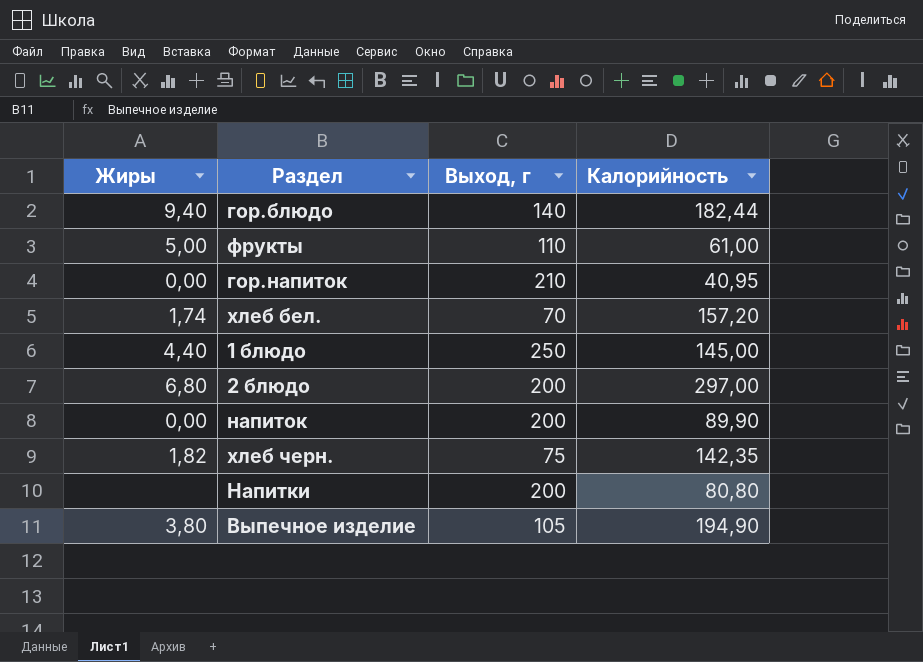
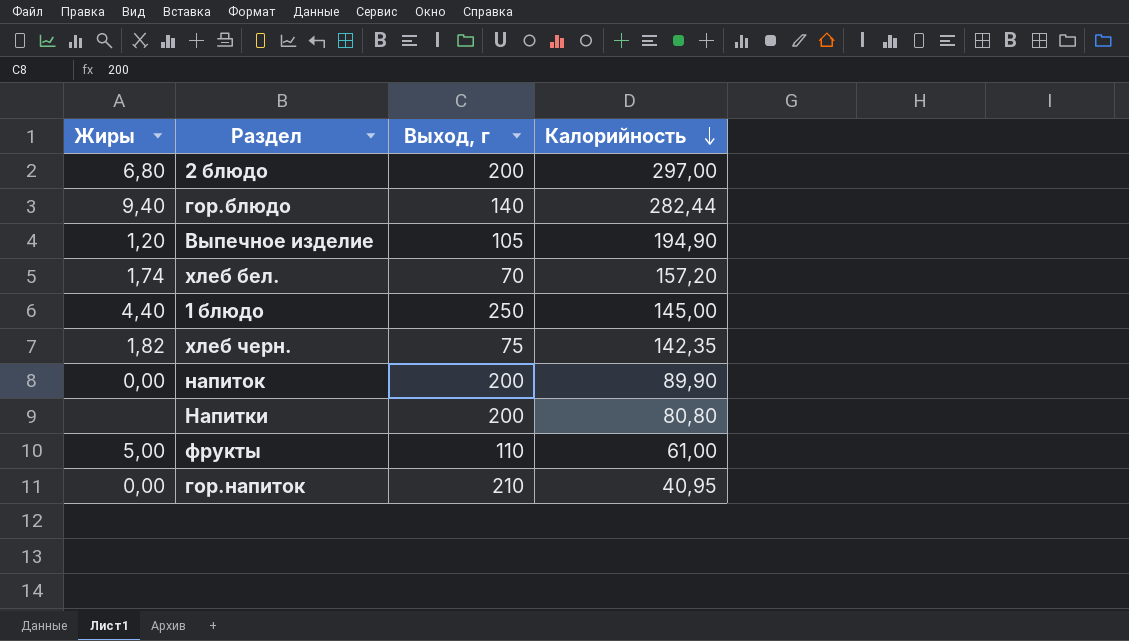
row order: none -> Калорийность descending
гор.блюдо | Калорийность: 182,44 -> 282,44
Выпечное изделие | Жиры: 3,80 -> 1,20

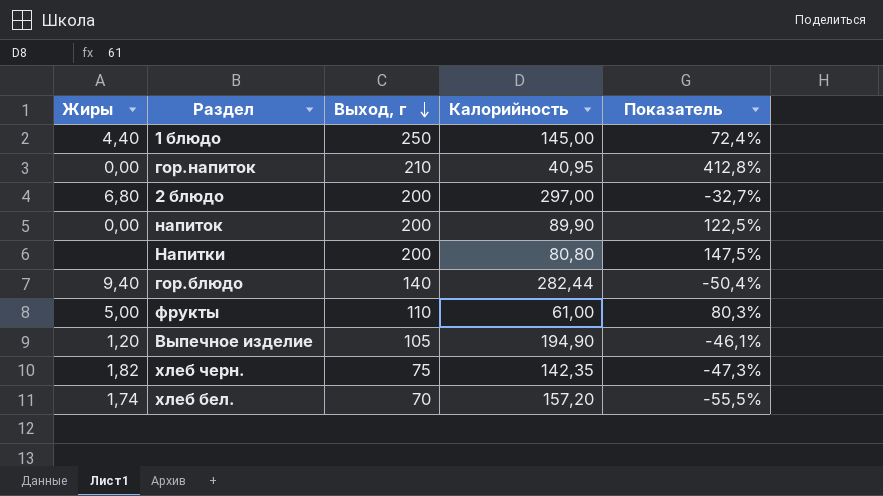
row order: Калорийность descending -> Выход, г descending
column Показатель | formula: none -> ([Выход, г] - [Калорийность]) / [Калорийность]

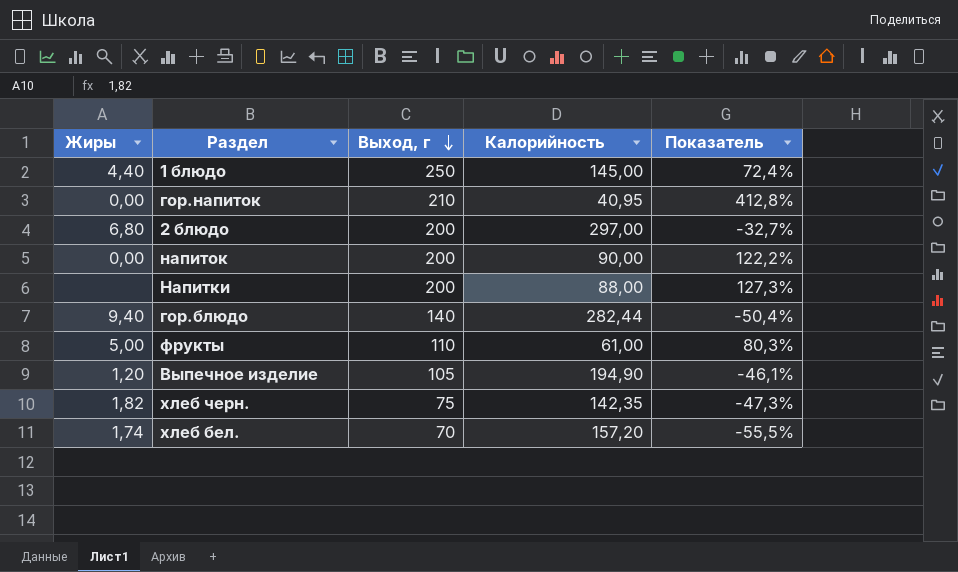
напиток | Калорийность: 89,90 -> 90,00
напиток | Показатель: 122,5% -> 122,2%
Напитки | Калорийность: 80,80 -> 88,00
Напитки | Показатель: 147,5% -> 127,3%

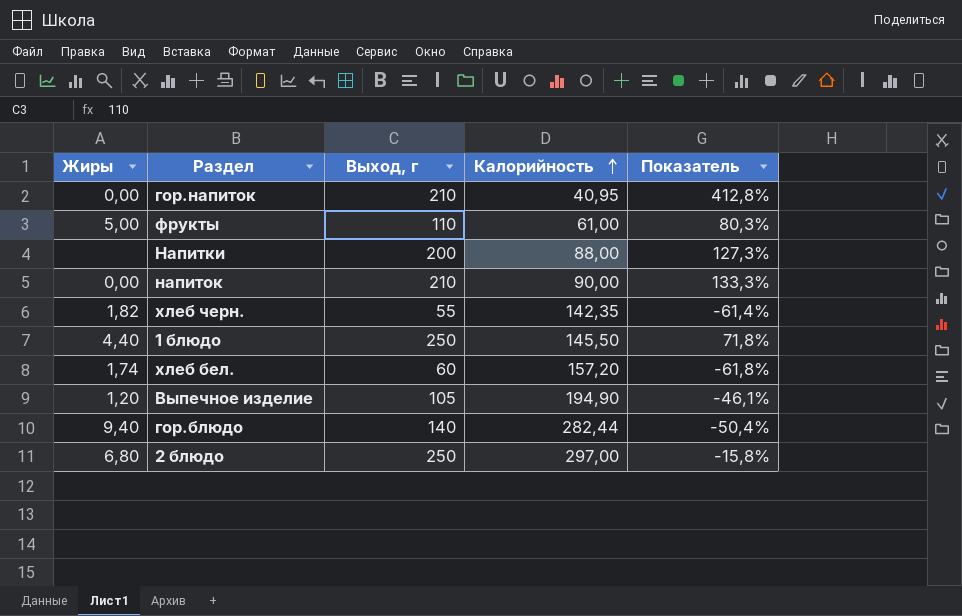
row order: Выход, г descending -> Калорийность ascending
напиток | Выход, г: 200 -> 210
напиток | Показатель: 122,2% -> 133,3%
хлеб черн. | Выход, г: 75 -> 55
хлеб черн. | Показатель: -47,3% -> -61,4%
1 блюдо | Калорийность: 145,00 -> 145,50
1 блюдо | Показатель: 72,4% -> 71,8%
хлеб бел. | Выход, г: 70 -> 60
хлеб бел. | Показатель: -55,5% -> -61,8%
2 блюдо | Выход, г: 200 -> 250
2 блюдо | Показатель: -32,7% -> -15,8%

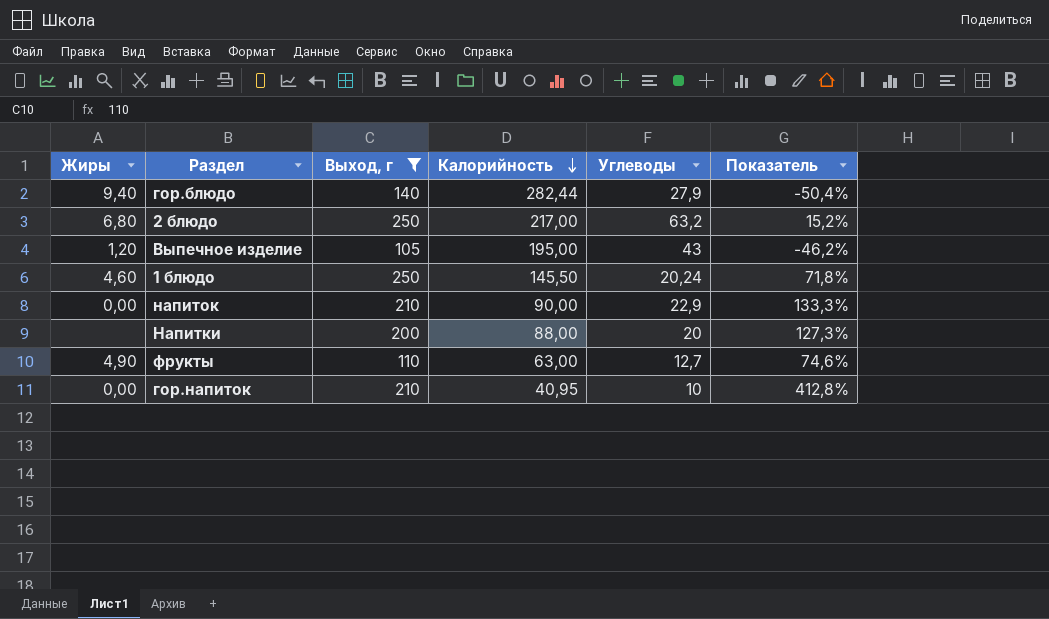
filter: none -> Выход, г >= 105
row order: Калорийность ascending -> Калорийность descending
column Углеводы | position: none -> 5
2 блюдо | Калорийность: 297,00 -> 217,00
2 блюдо | Показатель: -15,8% -> 15,2%
Выпечное изделие | Калорийность: 194,90 -> 195,00
Выпечное изделие | Показатель: -46,1% -> -46,2%
1 блюдо | Жиры: 4,40 -> 4,60
фрукты | Жиры: 5,00 -> 4,90
фрукты | Калорийность: 61,00 -> 63,00
фрукты | Показатель: 80,3% -> 74,6%

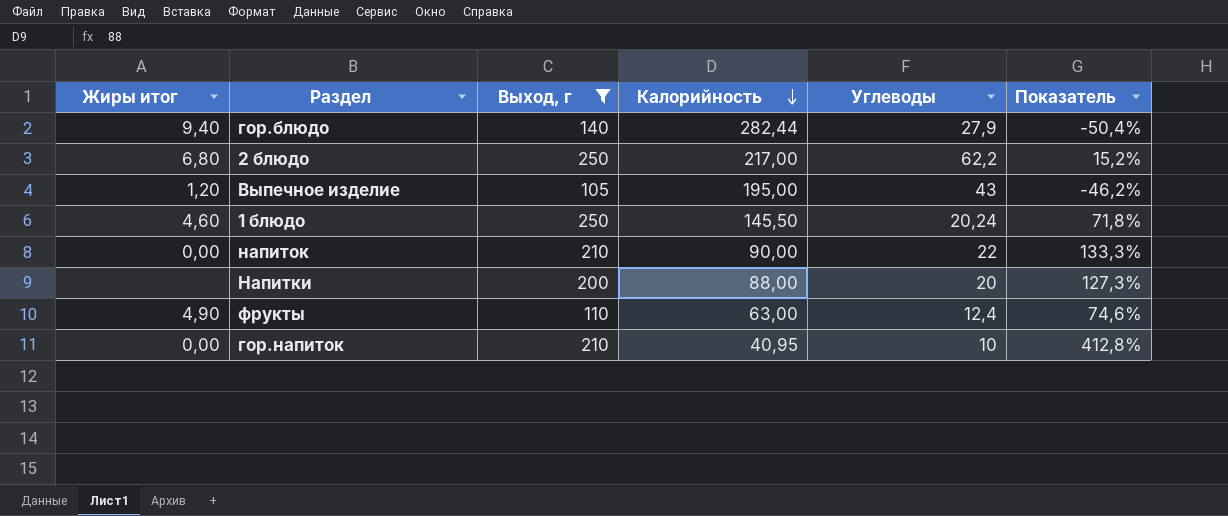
column name: Жиры -> Жиры итог
2 блюдо | Углеводы: 63,2 -> 62,2
напиток | Углеводы: 22,9 -> 22
фрукты | Углеводы: 12,7 -> 12,4

